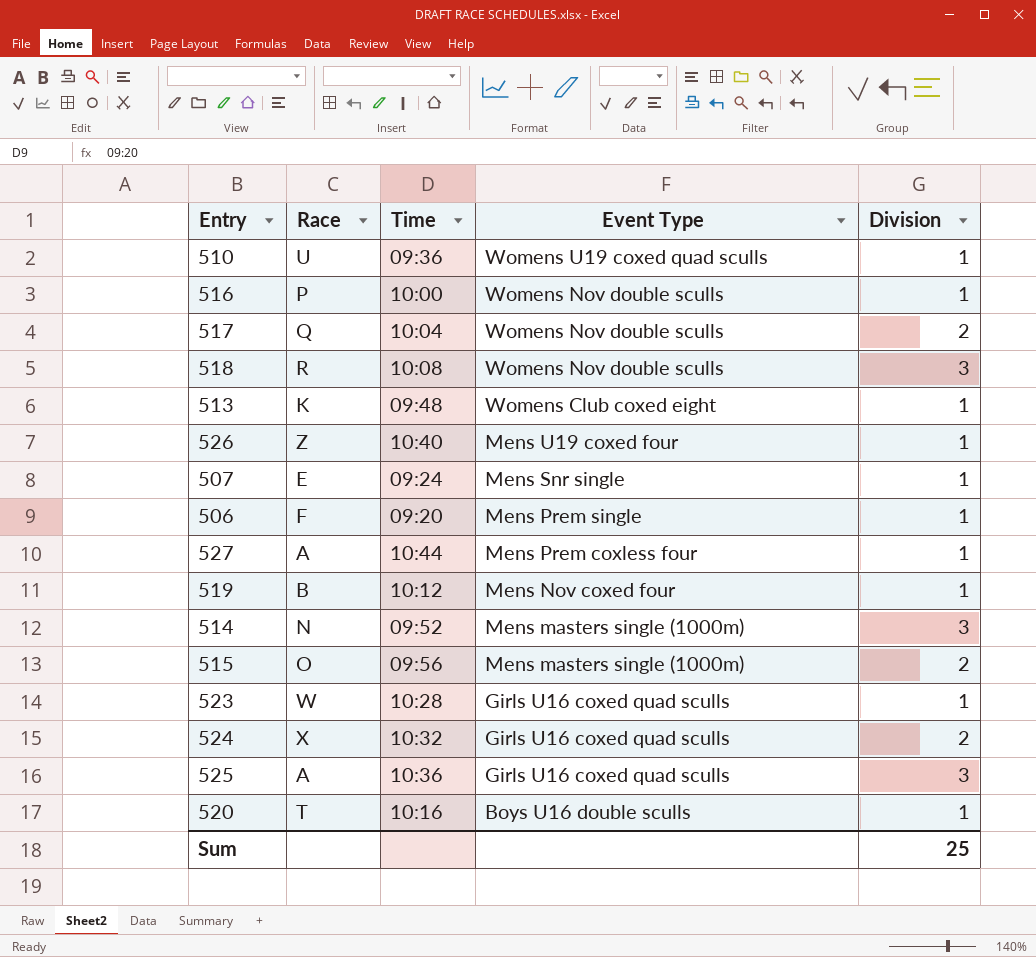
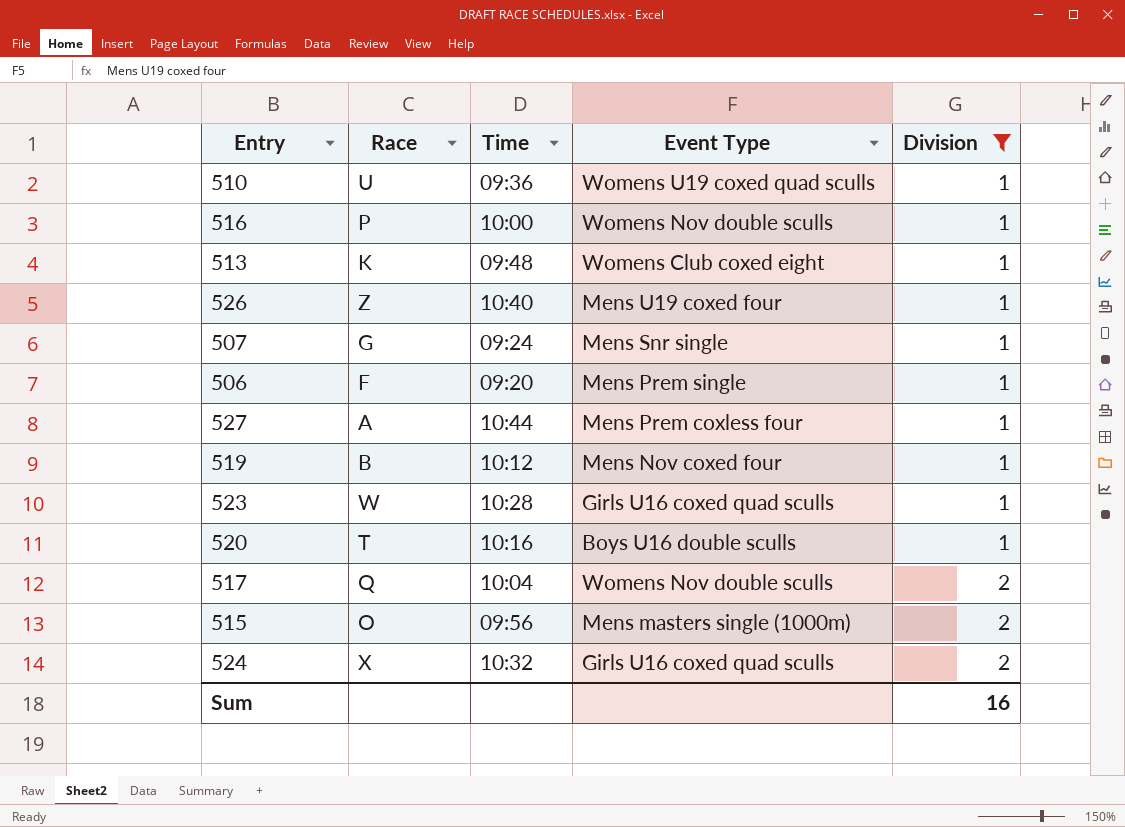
filter: none -> Division != 3
row order: Event Type descending -> Division ascending
507 | Race: E -> G
Sum | Division: 25 -> 16

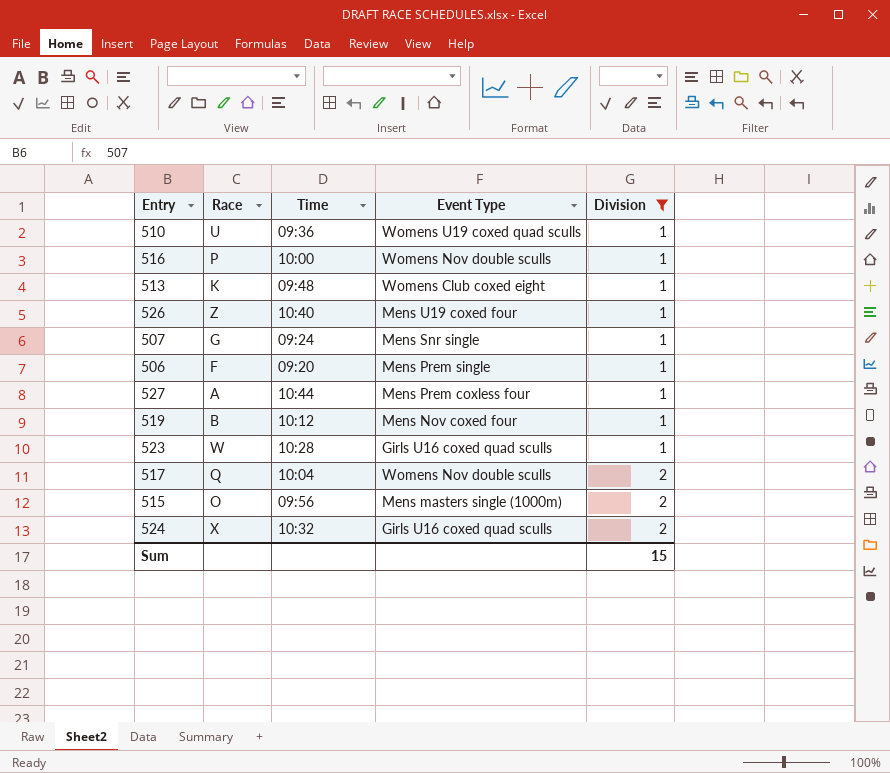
row 520: T | 10:16 | Boys U16 double sculls | 1 -> none
Sum | Division: 16 -> 15

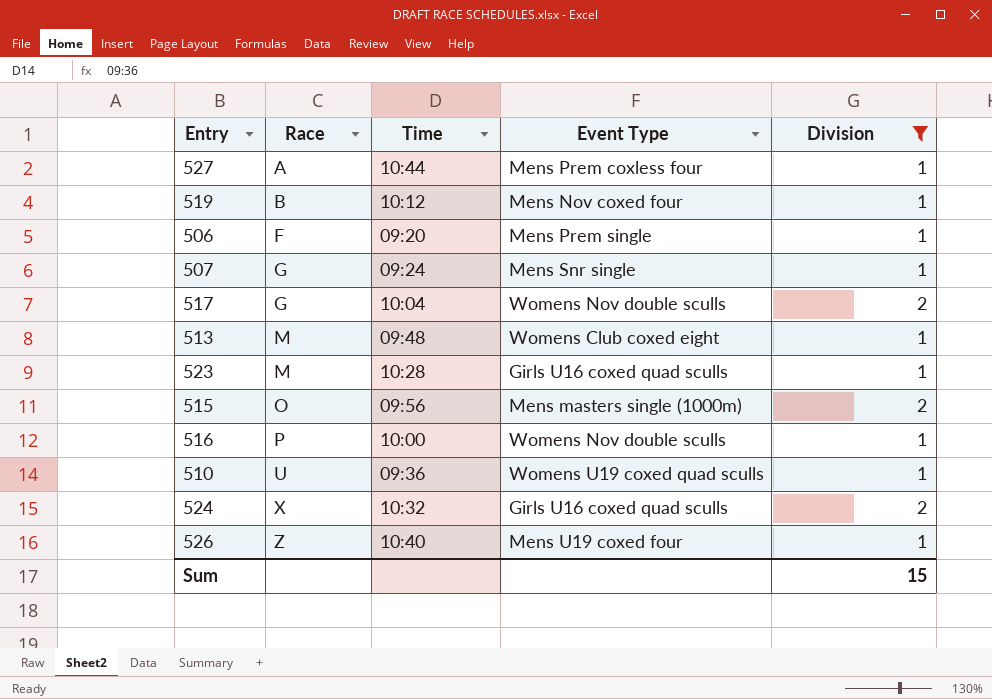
row order: Division ascending -> Race ascending
517 | Race: Q -> G
513 | Race: K -> M
523 | Race: W -> M

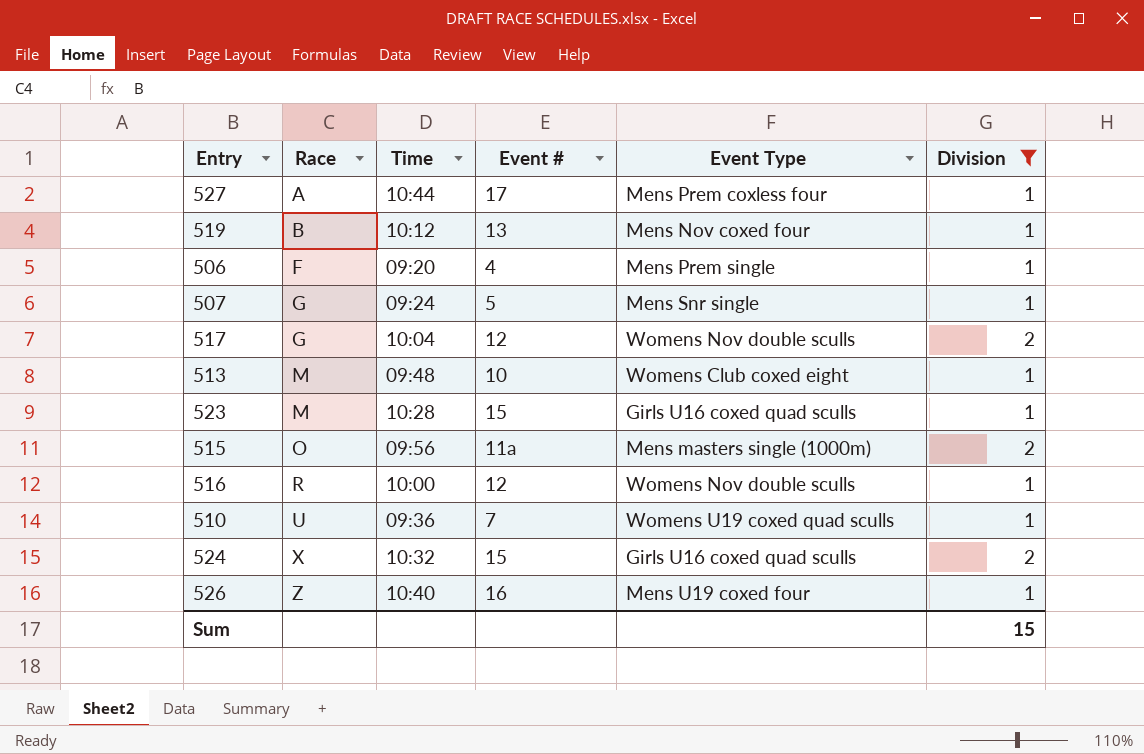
column Event # | position: none -> 4
516 | Race: P -> R

